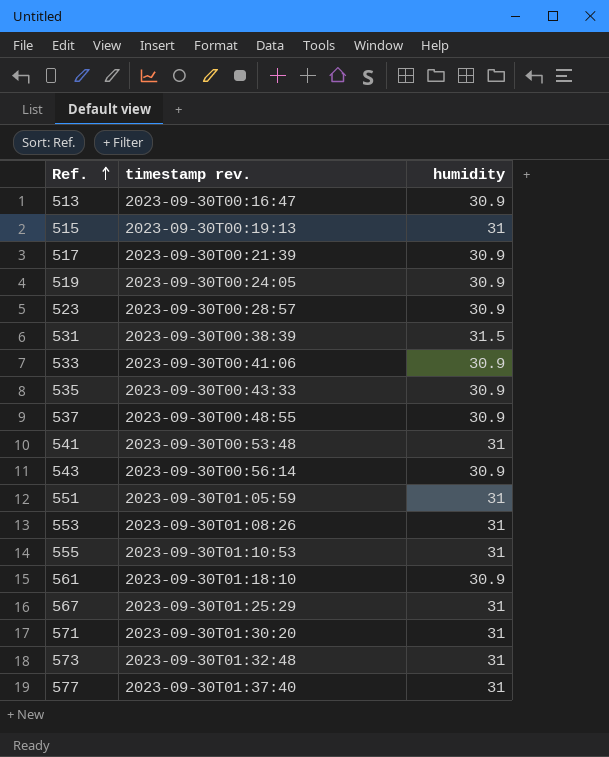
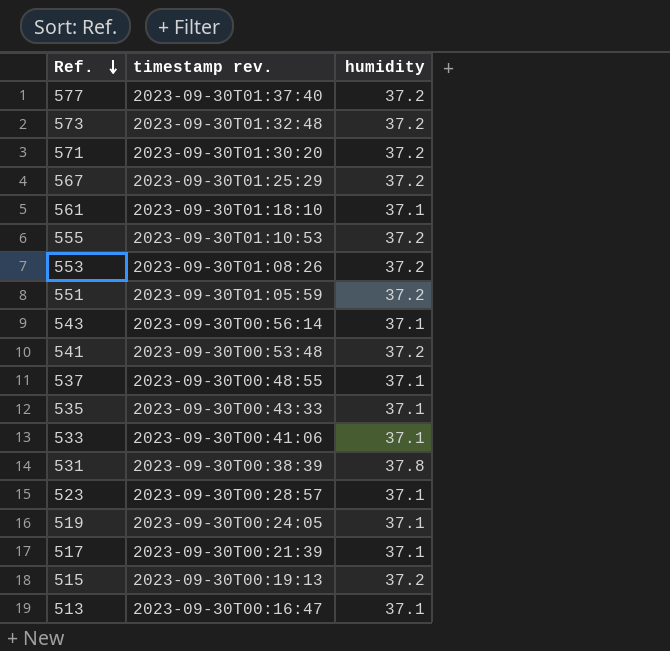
row order: Ref. ascending -> Ref. descending
577 | humidity: 31 -> 37.2
573 | humidity: 31 -> 37.2
571 | humidity: 31 -> 37.2
567 | humidity: 31 -> 37.2
561 | humidity: 30.9 -> 37.1
555 | humidity: 31 -> 37.2
553 | humidity: 31 -> 37.2
551 | humidity: 31 -> 37.2
543 | humidity: 30.9 -> 37.1
541 | humidity: 31 -> 37.2
537 | humidity: 30.9 -> 37.1
535 | humidity: 30.9 -> 37.1
533 | humidity: 30.9 -> 37.1
531 | humidity: 31.5 -> 37.8
523 | humidity: 30.9 -> 37.1
519 | humidity: 30.9 -> 37.1
517 | humidity: 30.9 -> 37.1
515 | humidity: 31 -> 37.2
513 | humidity: 30.9 -> 37.1

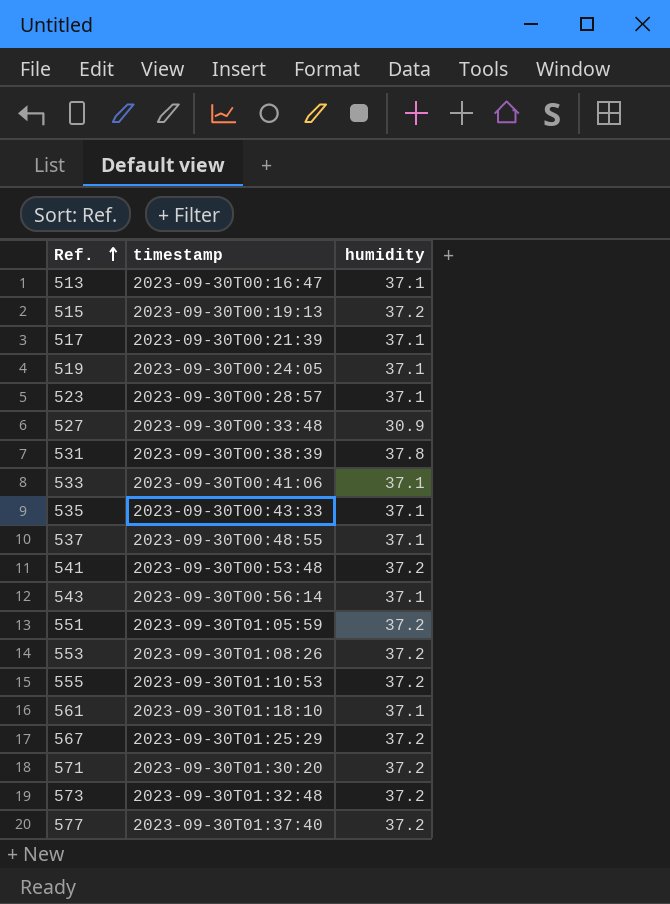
row order: Ref. descending -> Ref. ascending
column name: timestamp rev. -> timestamp
row 527: none -> 2023-09-30T00:33:48 | 30.9

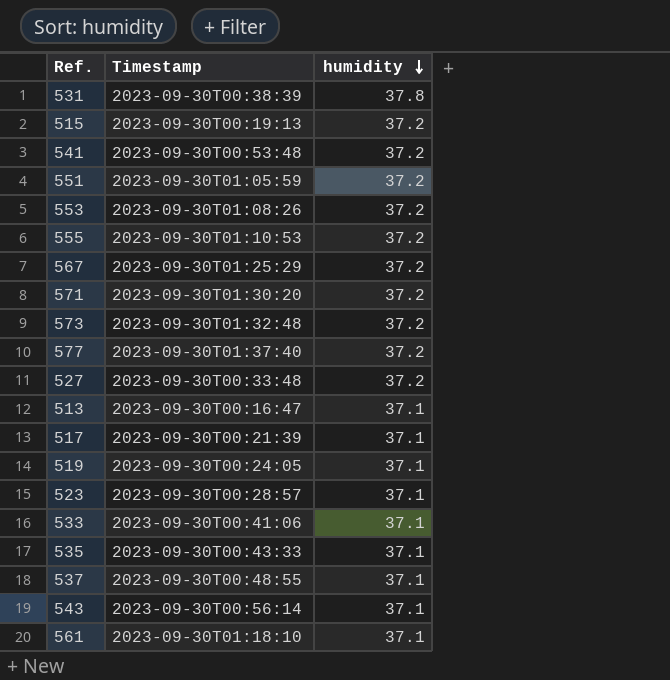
row order: Ref. ascending -> humidity descending
column name: timestamp -> Timestamp
527 | humidity: 30.9 -> 37.2

